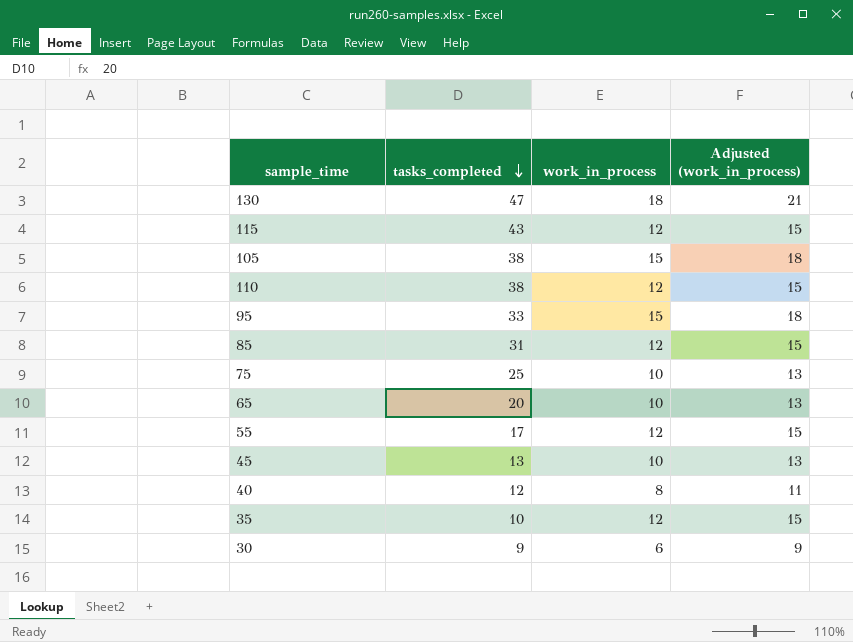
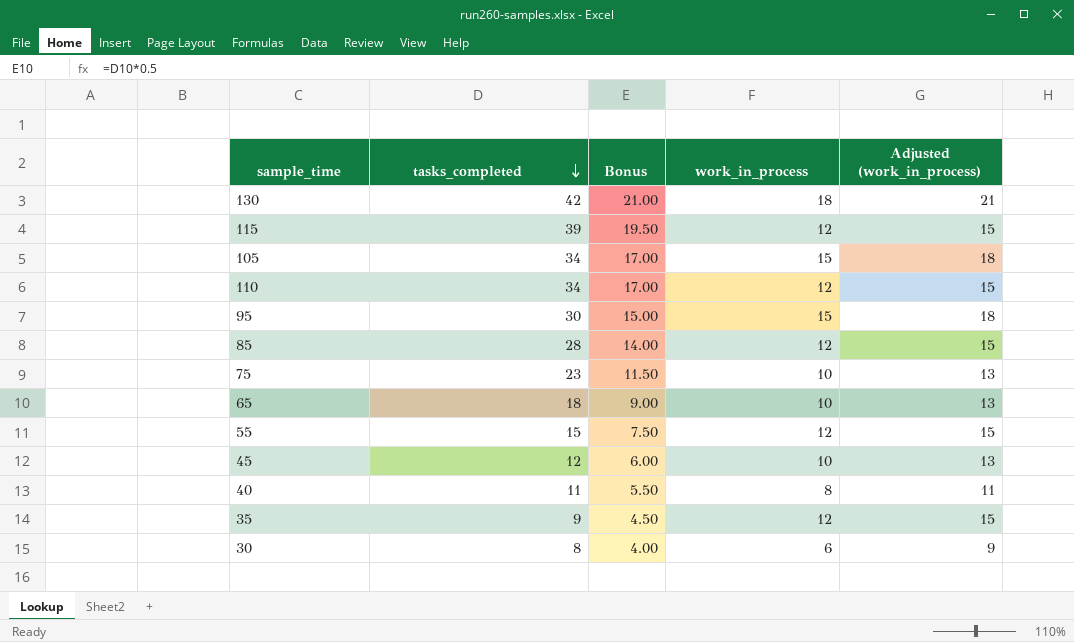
column Bonus | formula: none -> [tasks_completed] * 0.5
130 | tasks_completed: 47 -> 42
115 | tasks_completed: 43 -> 39
105 | tasks_completed: 38 -> 34
110 | tasks_completed: 38 -> 34
95 | tasks_completed: 33 -> 30
85 | tasks_completed: 31 -> 28
75 | tasks_completed: 25 -> 23
65 | tasks_completed: 20 -> 18
55 | tasks_completed: 17 -> 15
45 | tasks_completed: 13 -> 12
40 | tasks_completed: 12 -> 11
35 | tasks_completed: 10 -> 9
30 | tasks_completed: 9 -> 8

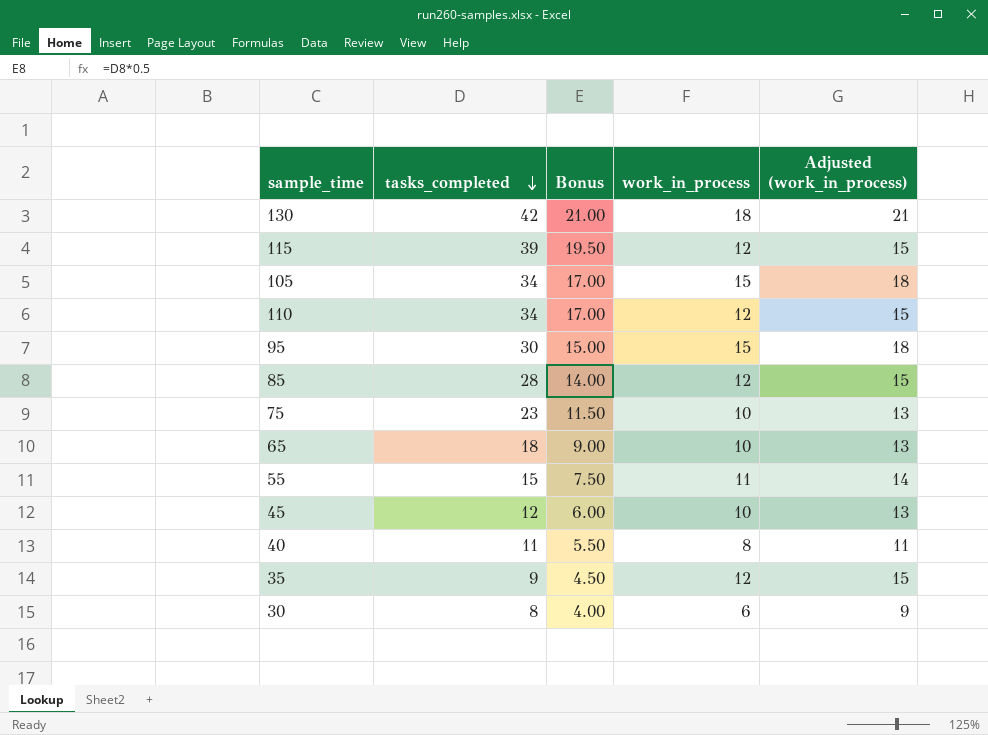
55 | work_in_process: 12 -> 11
55 | Adjusted (work_in_process): 15 -> 14

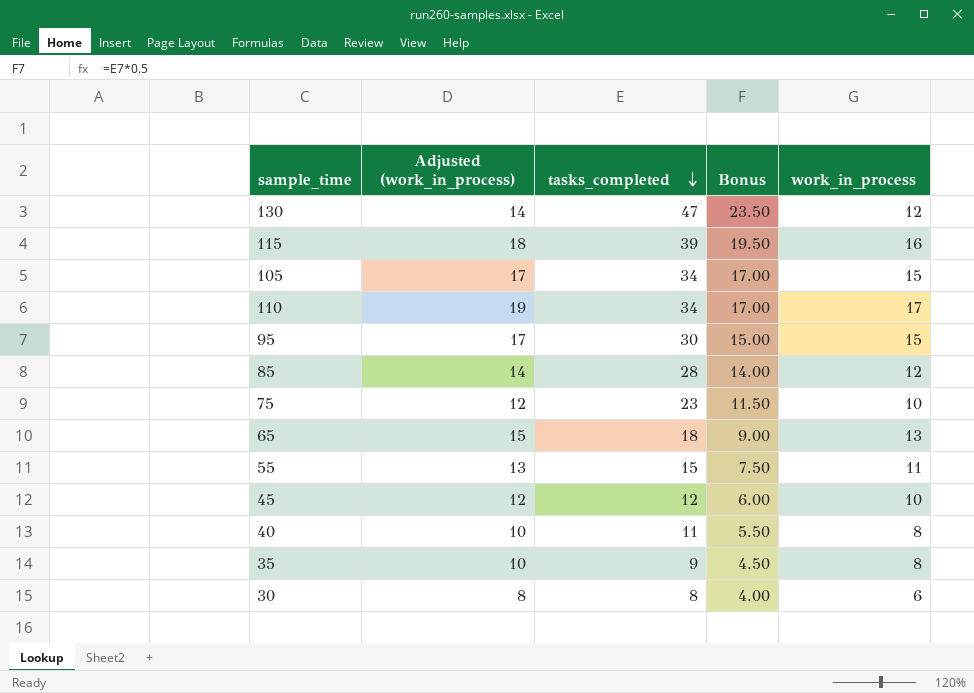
column Adjusted (work_in_process) | formula: [work_in_process] + 3 -> [work_in_process] + 2
column Adjusted (work_in_process) | position: 5 -> 2
130 | tasks_completed: 42 -> 47
130 | Bonus: 21.00 -> 23.50
130 | work_in_process: 18 -> 12
115 | work_in_process: 12 -> 16
110 | work_in_process: 12 -> 17
65 | work_in_process: 10 -> 13
35 | work_in_process: 12 -> 8

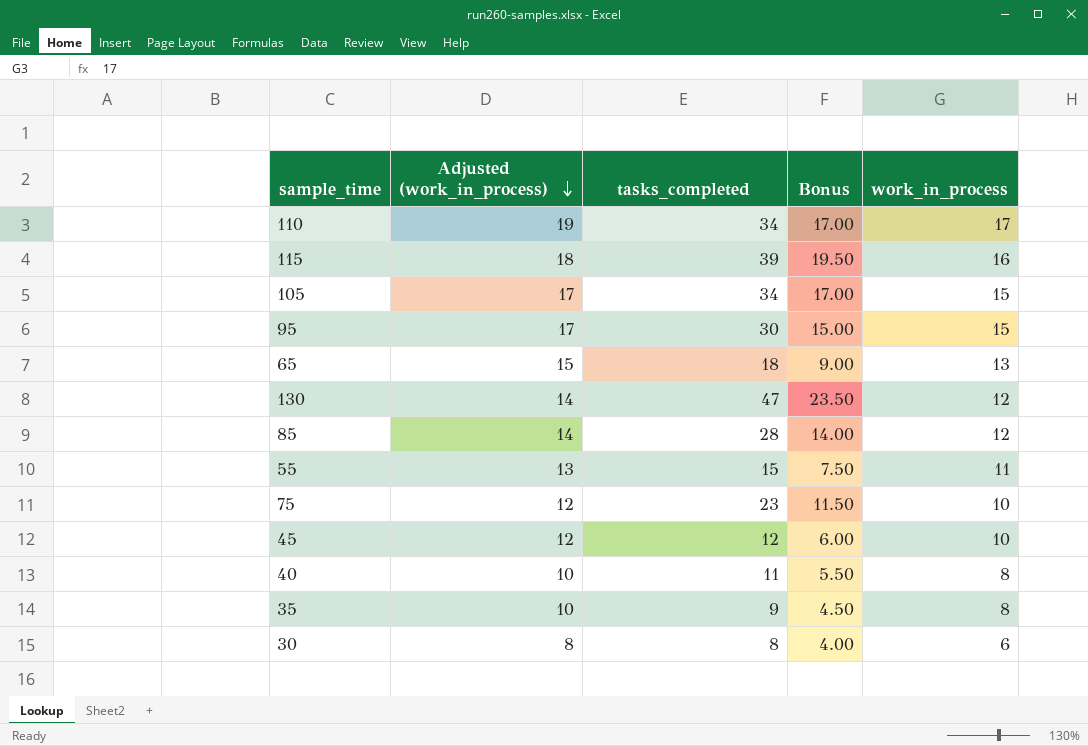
row order: tasks_completed descending -> Adjusted (work_in_process) descending

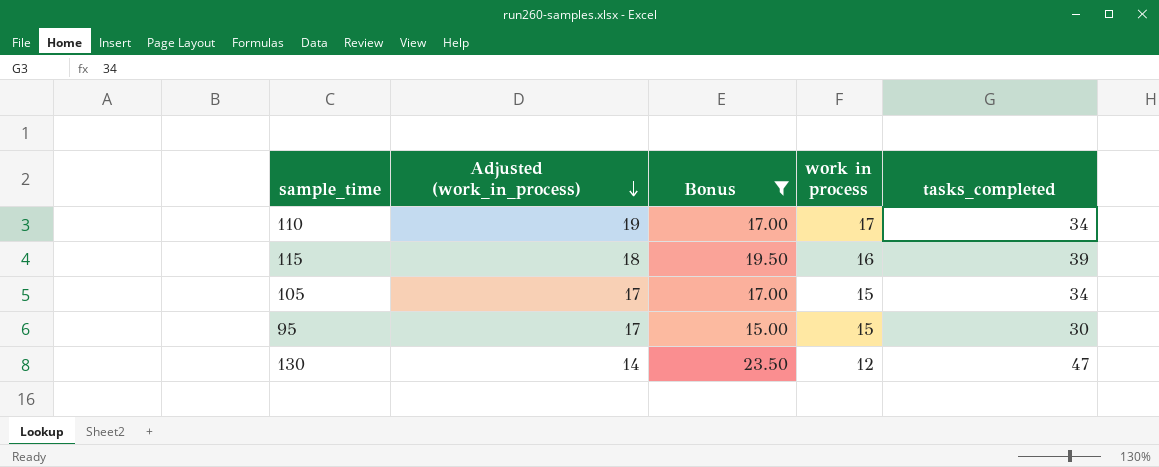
filter: none -> Bonus >= 15.00
column name: work_in_process -> work in process
column tasks_completed | position: 3 -> 5

